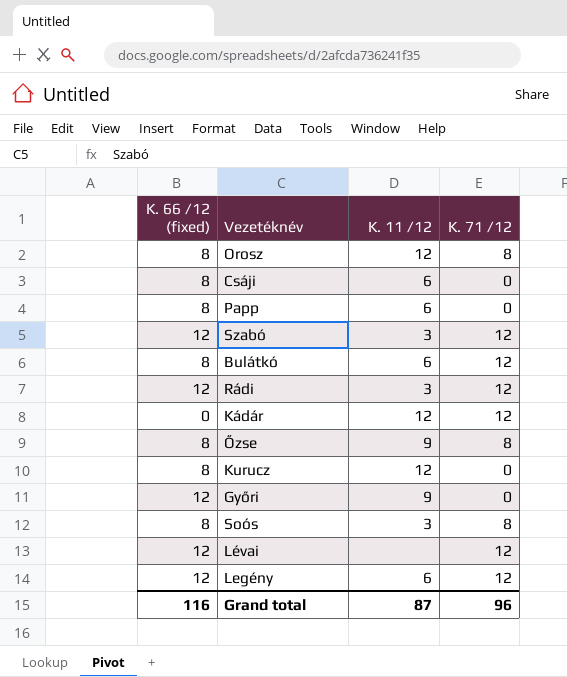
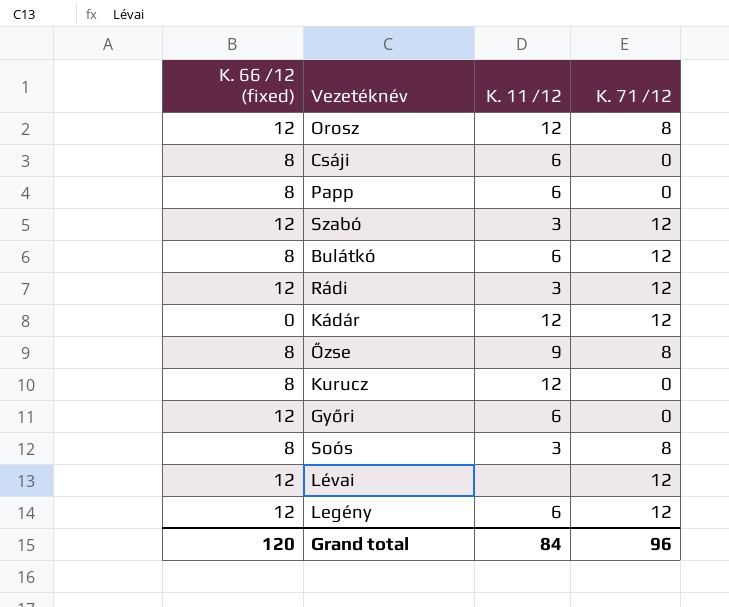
Orosz | K. 66 /12 (fixed): 8 -> 12
Győri | K. 11 /12: 9 -> 6
Grand total | K. 66 /12 (fixed): 116 -> 120
Grand total | K. 11 /12: 87 -> 84

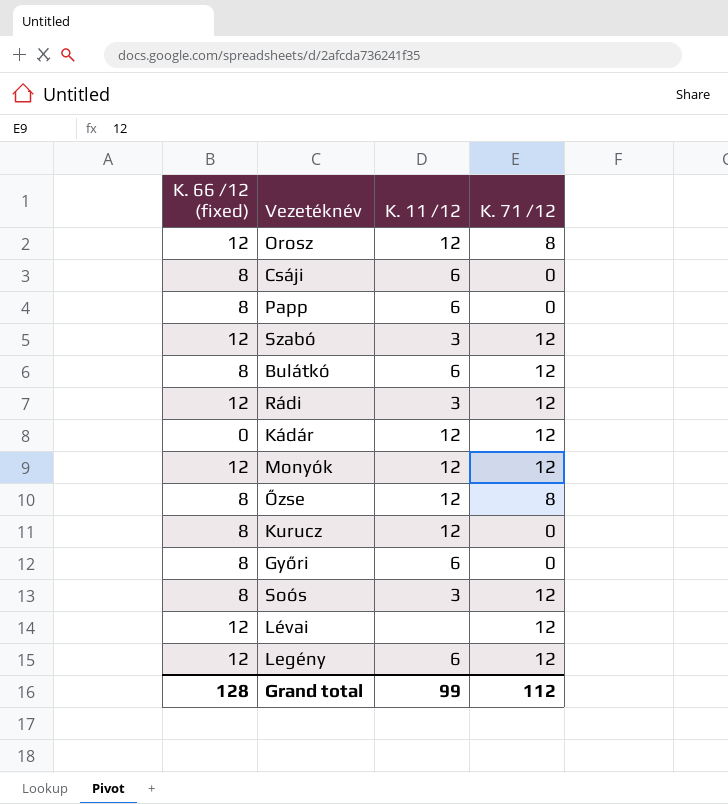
row Monyók: none -> 12 | 12 | 12
Őzse | K. 11 /12: 9 -> 12
Győri | K. 66 /12 (fixed): 12 -> 8
Soós | K. 71 /12: 8 -> 12
Grand total | K. 66 /12 (fixed): 120 -> 128
Grand total | K. 11 /12: 84 -> 99
Grand total | K. 71 /12: 96 -> 112

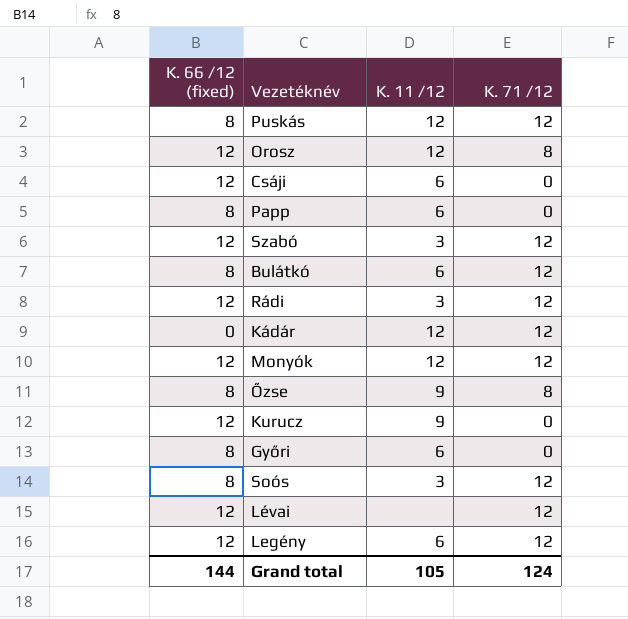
row Puskás: none -> 8 | 12 | 12
Csáji | K. 66 /12 (fixed): 8 -> 12
Őzse | K. 11 /12: 12 -> 9
Kurucz | K. 66 /12 (fixed): 8 -> 12
Kurucz | K. 11 /12: 12 -> 9
Grand total | K. 66 /12 (fixed): 128 -> 144
Grand total | K. 11 /12: 99 -> 105
Grand total | K. 71 /12: 112 -> 124

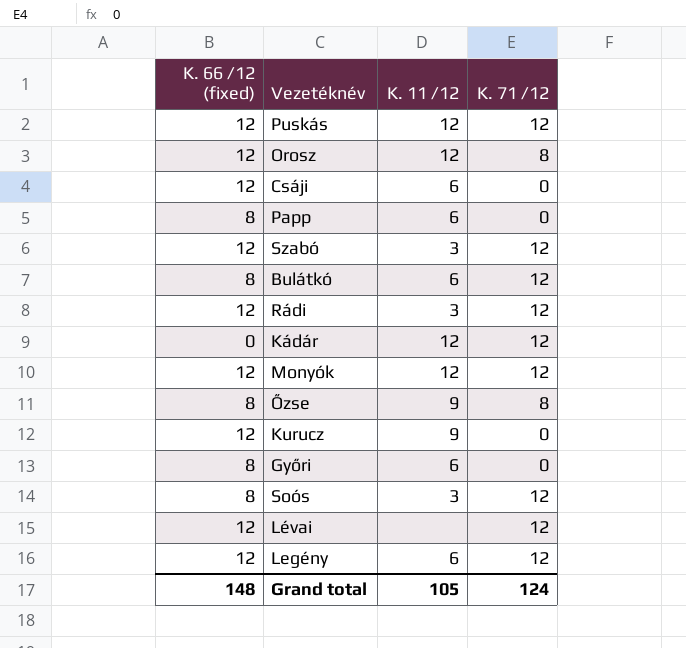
Puskás | K. 66 /12 (fixed): 8 -> 12
Grand total | K. 66 /12 (fixed): 144 -> 148

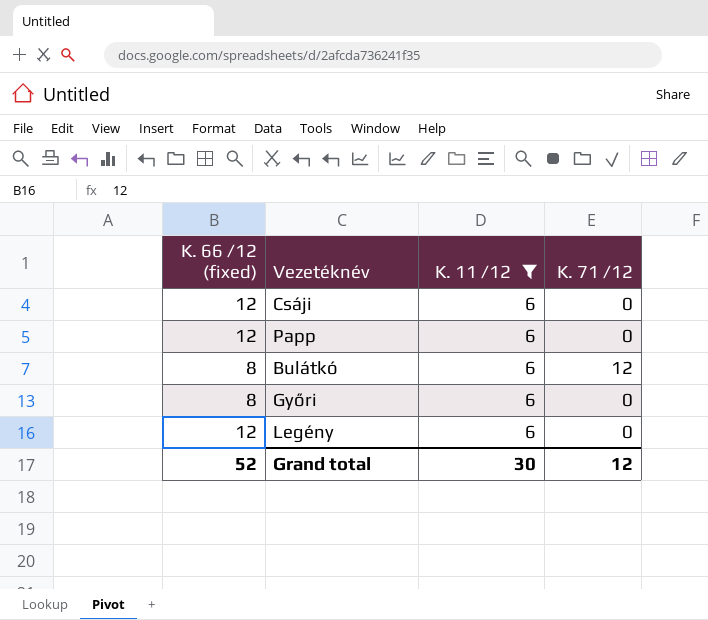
filter: none -> K. 11 /12 = 6
Papp | K. 66 /12 (fixed): 8 -> 12
Legény | K. 71 /12: 12 -> 0
Grand total | K. 66 /12 (fixed): 148 -> 52
Grand total | K. 11 /12: 105 -> 30
Grand total | K. 71 /12: 124 -> 12

